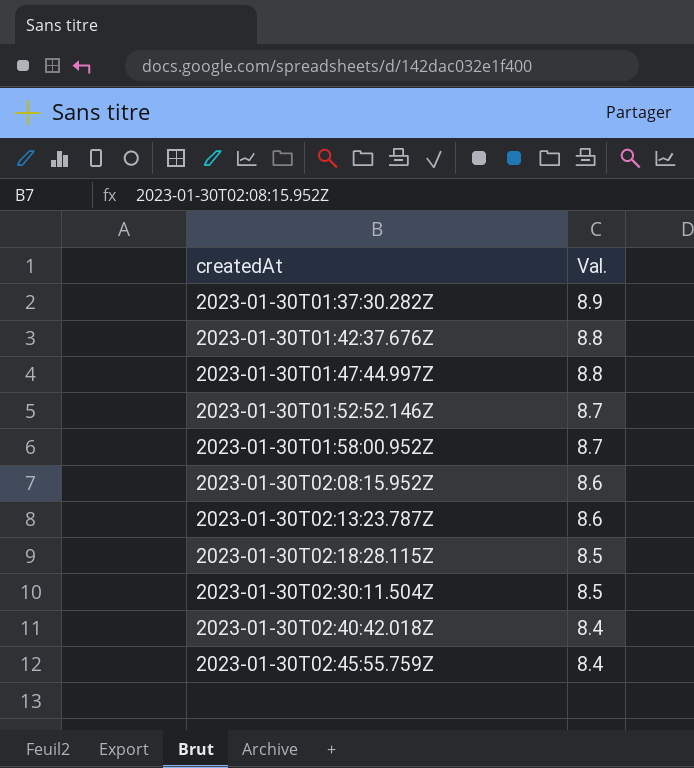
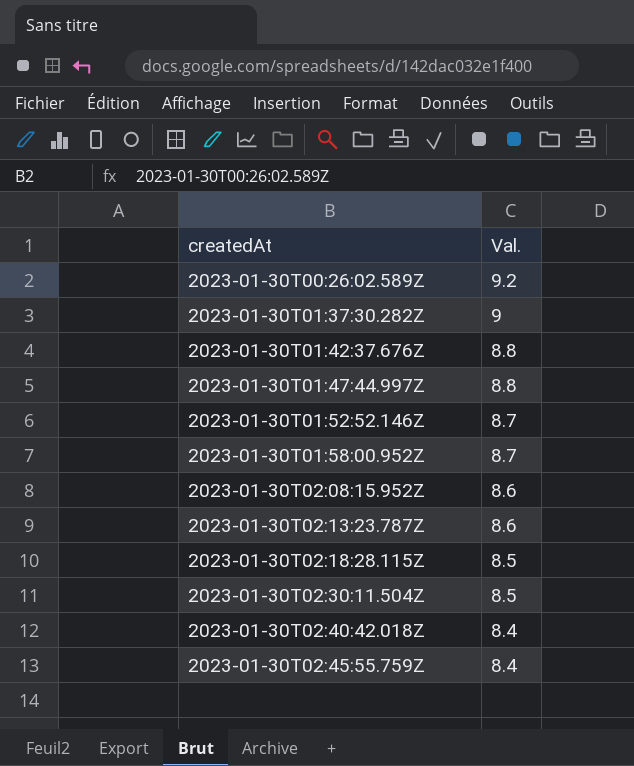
row 2023-01-30T00:26:02.589Z: none -> 9.2
2023-01-30T01:37:30.282Z | Val.: 8.9 -> 9

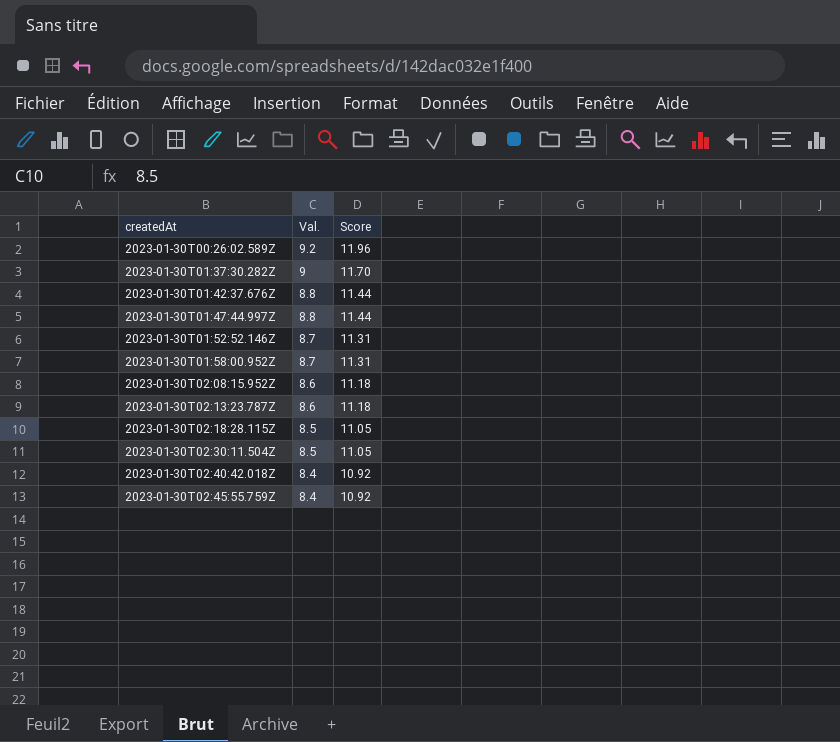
column Score | formula: none -> [Val.] * 1.3

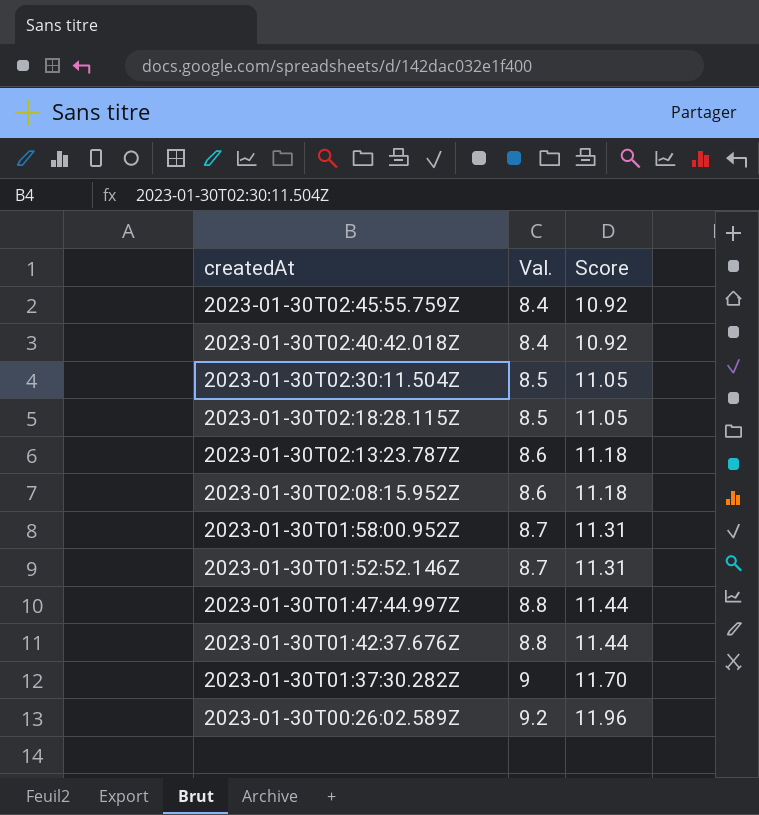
row order: createdAt ascending -> createdAt descending

